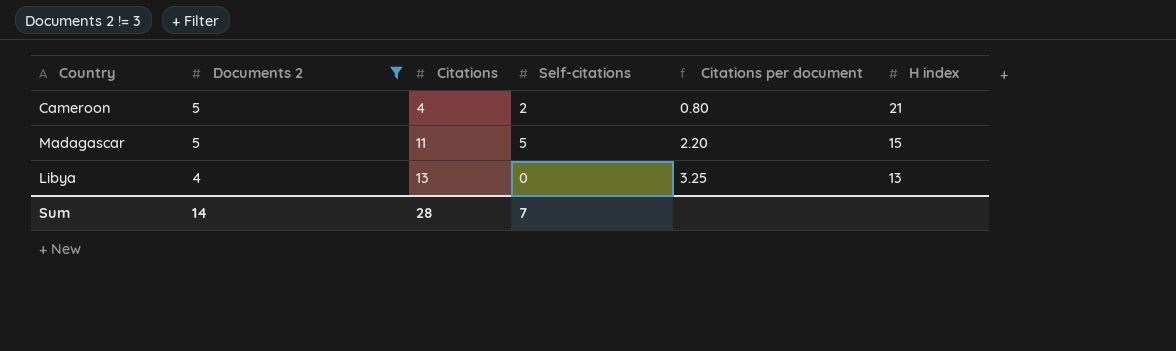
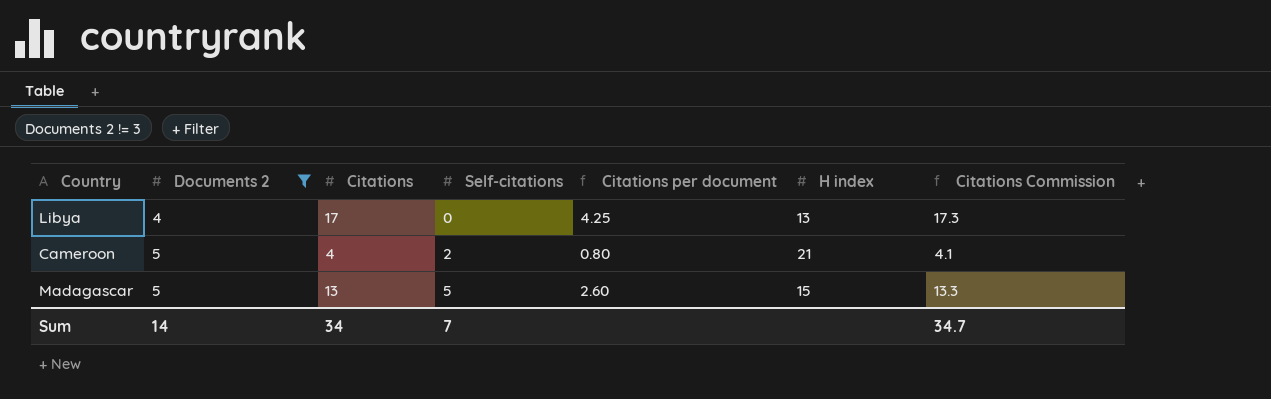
row order: Documents 2 descending -> Documents 2 ascending
column Citations Commission | formula: none -> [Citations] * 1.02
Libya | Citations: 13 -> 17
Libya | Citations per document: 3.25 -> 4.25
Madagascar | Citations: 11 -> 13
Madagascar | Citations per document: 2.20 -> 2.60
Sum | Citations: 28 -> 34

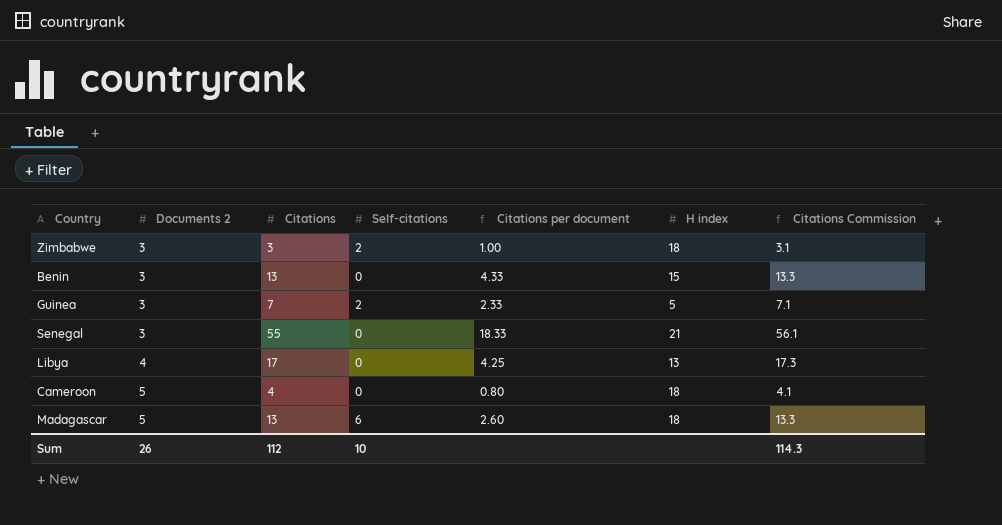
filter: Documents 2 != 3 -> none
Cameroon | Self-citations: 2 -> 0
Cameroon | H index: 21 -> 18
Madagascar | Self-citations: 5 -> 6
Madagascar | H index: 15 -> 18
Sum | Documents 2: 14 -> 26
Sum | Citations: 34 -> 112
Sum | Self-citations: 7 -> 10
Sum | Citations Commission: 34.7 -> 114.3

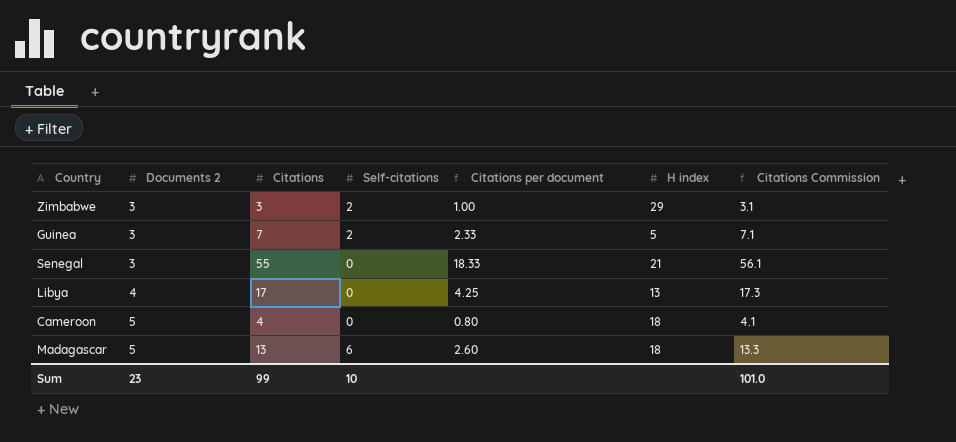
row Benin: 3 | 13 | 0 | 4.33 | 15 | 13.3 -> none
Zimbabwe | H index: 18 -> 29
Sum | Documents 2: 26 -> 23
Sum | Citations: 112 -> 99
Sum | Citations Commission: 114.3 -> 101.0

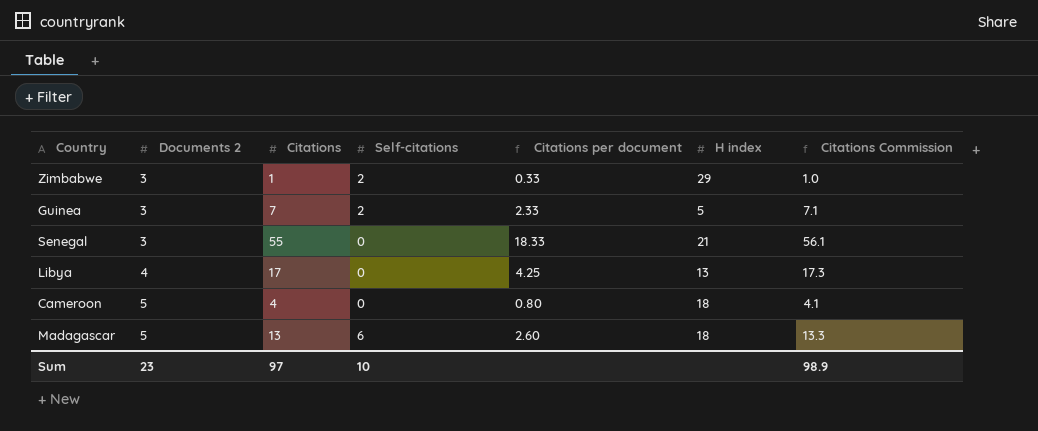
Zimbabwe | Citations: 3 -> 1
Zimbabwe | Citations per document: 1.00 -> 0.33
Zimbabwe | Citations Commission: 3.1 -> 1.0
Sum | Citations: 99 -> 97
Sum | Citations Commission: 101.0 -> 98.9

